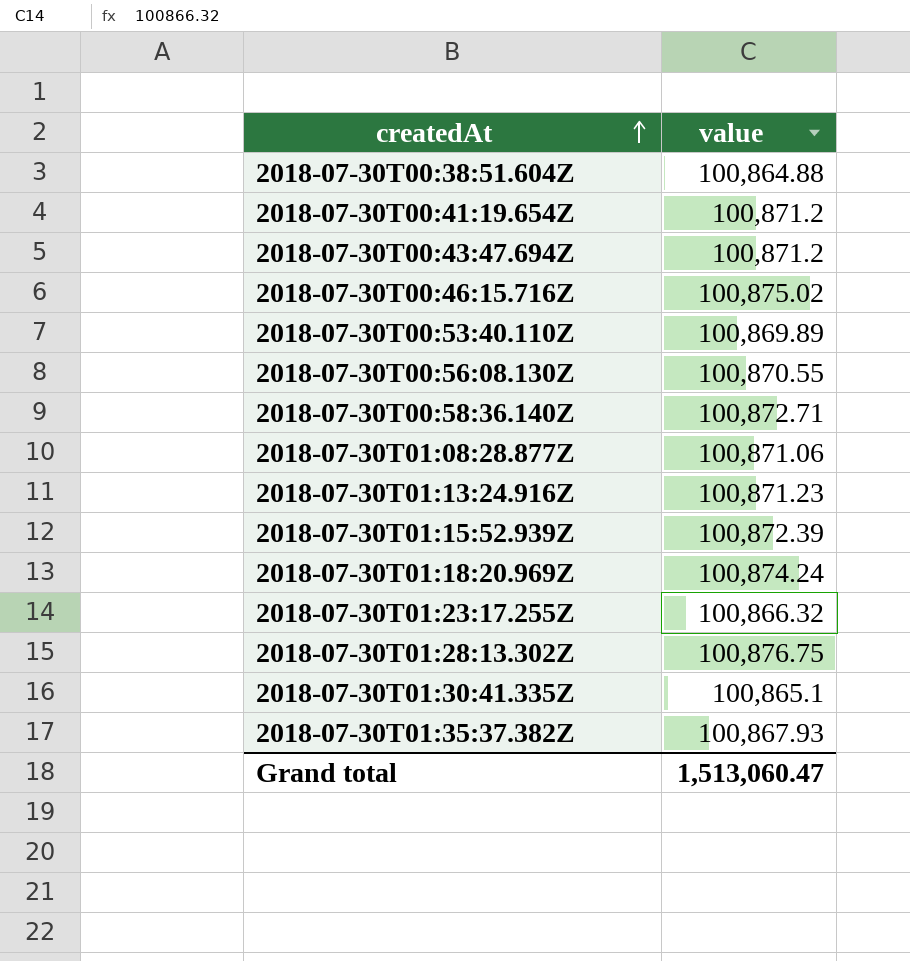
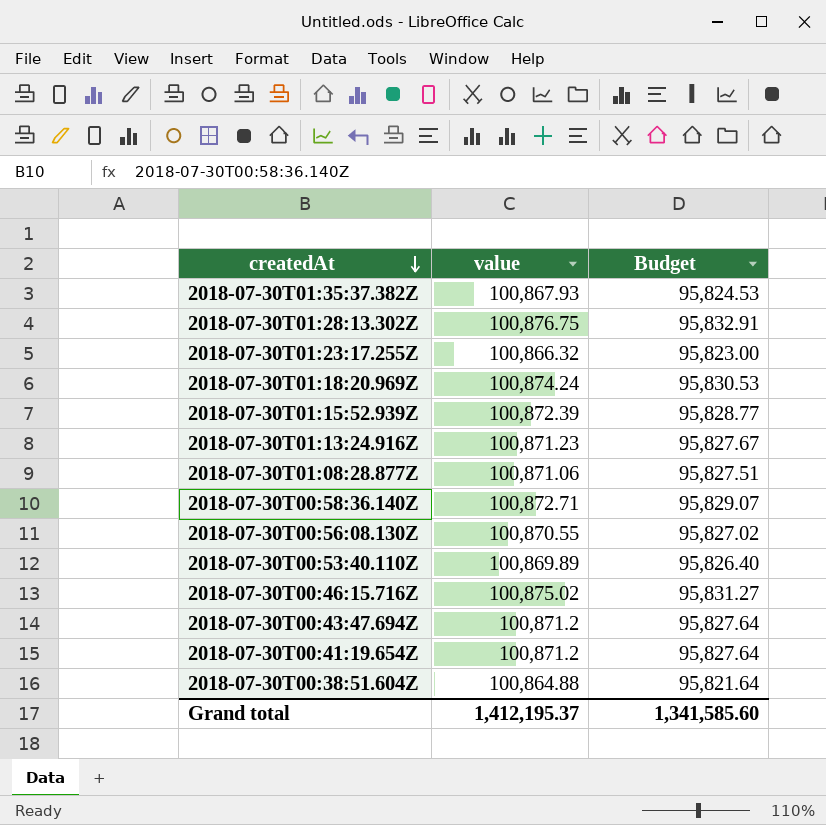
row order: createdAt ascending -> createdAt descending
column Budget | formula: none -> [value] * 0.95
row 2018-07-30T01:30:41.335Z: 100,865.1 -> none
Grand total | value: 1,513,060.47 -> 1,412,195.37

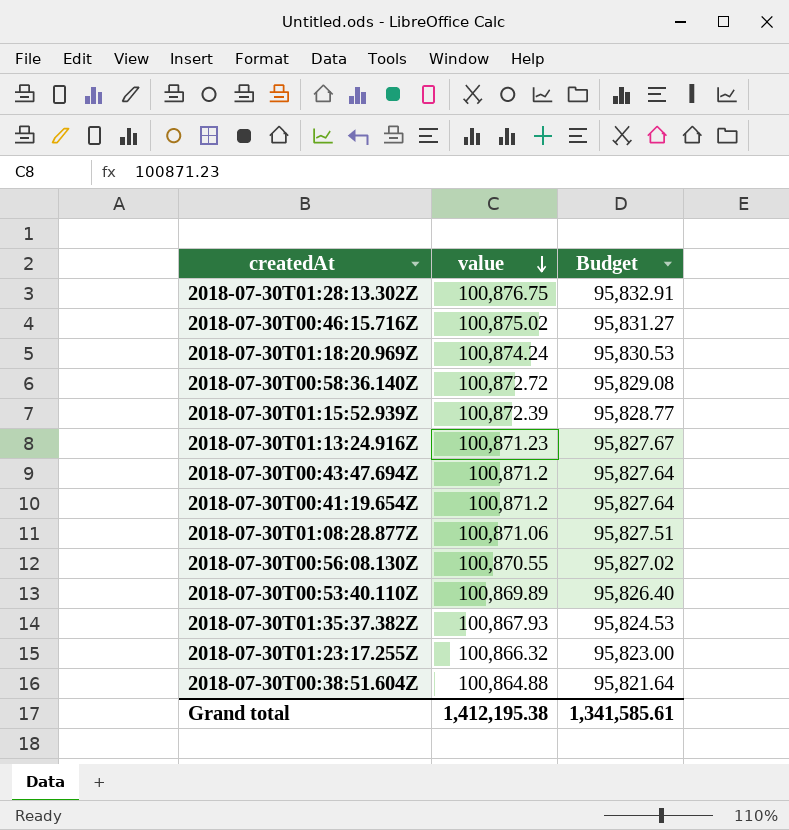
row order: createdAt descending -> value descending
2018-07-30T00:58:36.140Z | value: 100,872.71 -> 100,872.72
2018-07-30T00:58:36.140Z | Budget: 95,829.07 -> 95,829.08
Grand total | value: 1,412,195.37 -> 1,412,195.38
Grand total | Budget: 1,341,585.60 -> 1,341,585.61

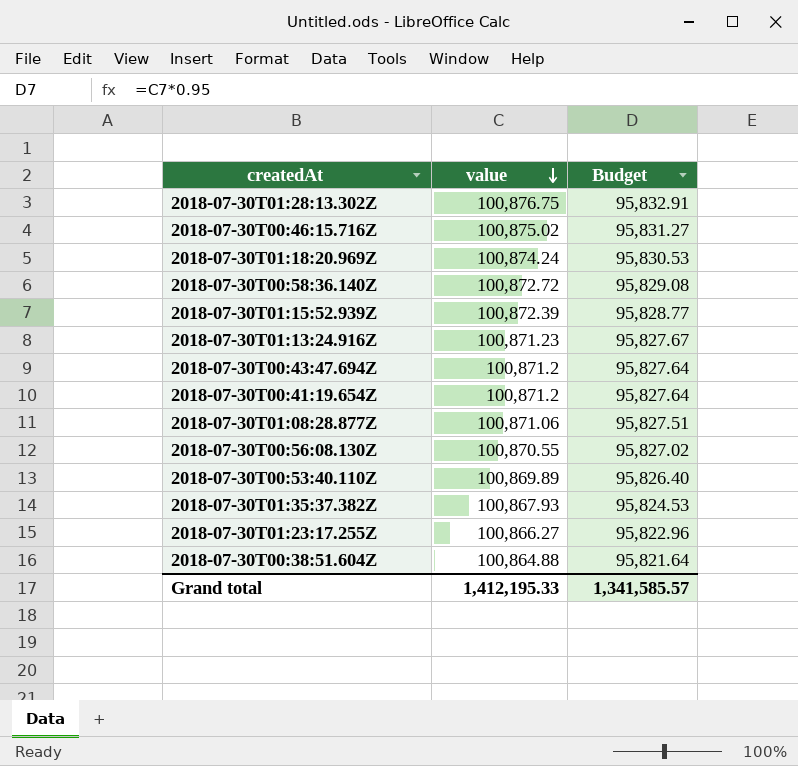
2018-07-30T01:23:17.255Z | value: 100,866.32 -> 100,866.27
2018-07-30T01:23:17.255Z | Budget: 95,823.00 -> 95,822.96
Grand total | value: 1,412,195.38 -> 1,412,195.33
Grand total | Budget: 1,341,585.61 -> 1,341,585.57

